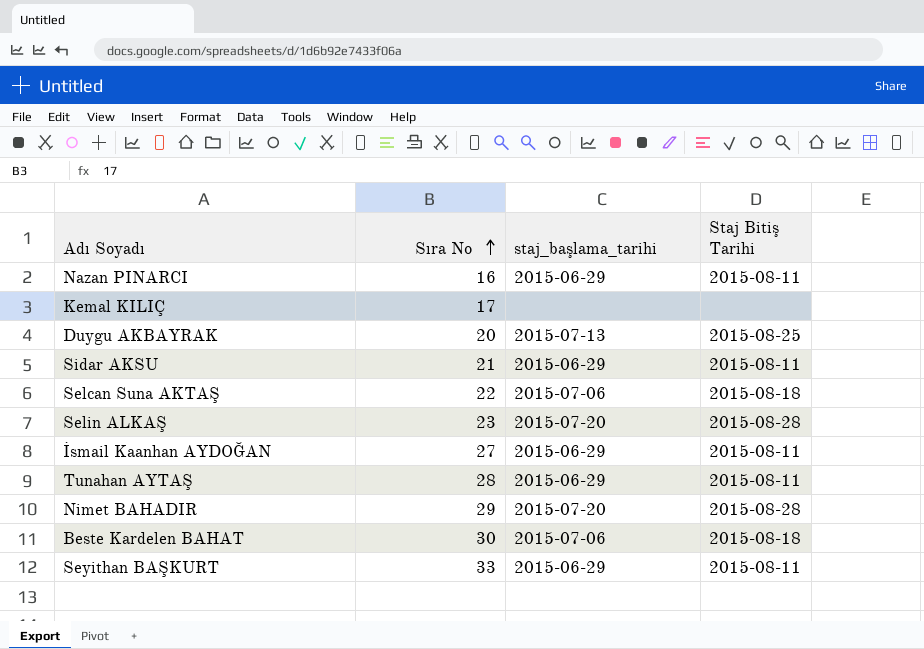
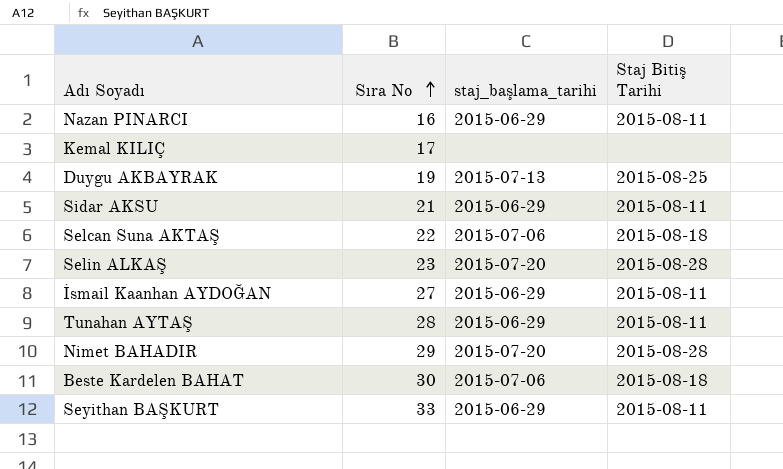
Duygu AKBAYRAK | Sıra No: 20 -> 19

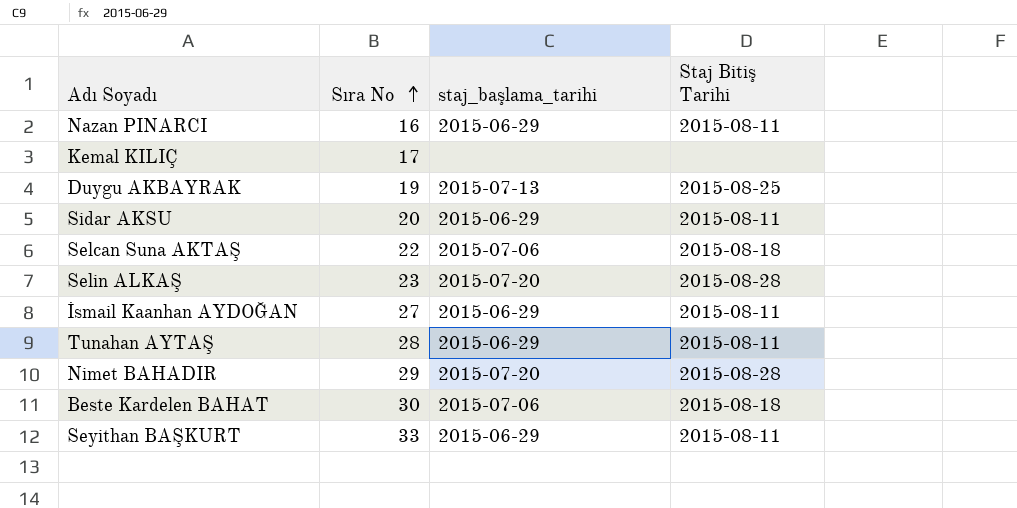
Sidar AKSU | Sıra No: 21 -> 20

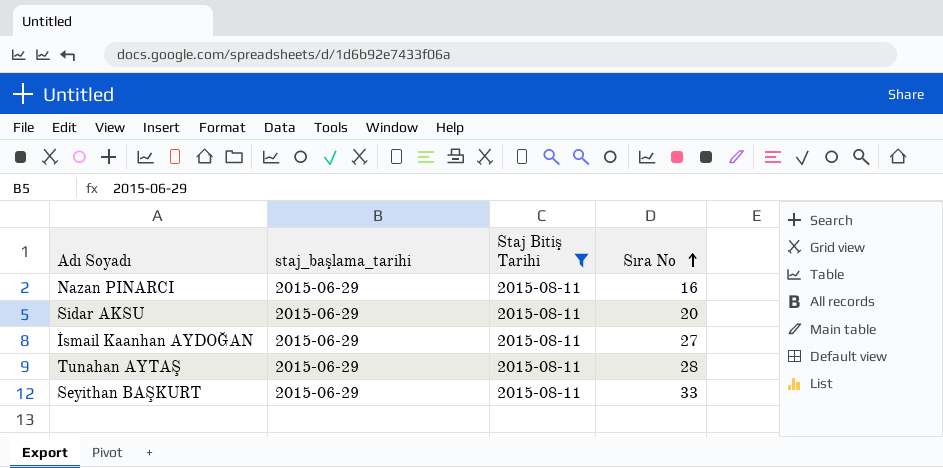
filter: none -> Staj Bitiş Tarihi = 2015-08-11
column Sıra No | position: 2 -> 4

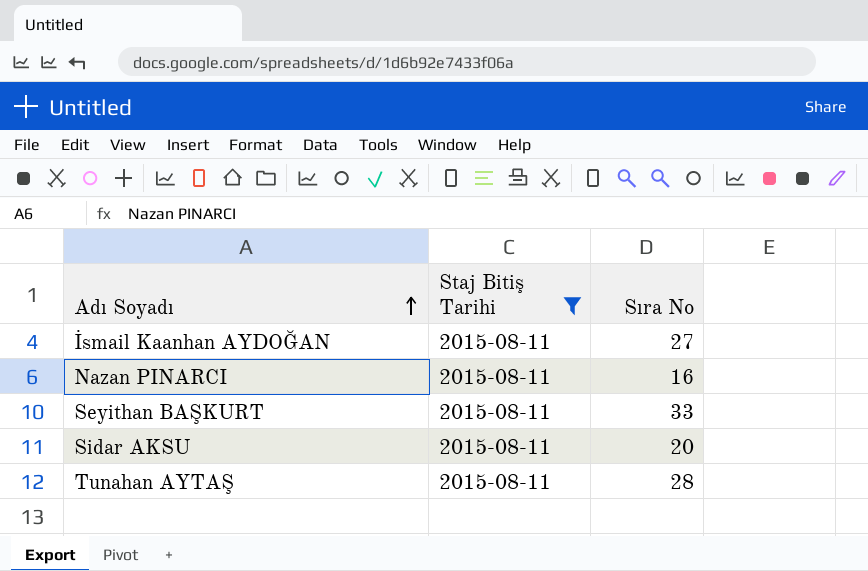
row order: Sıra No ascending -> Adı Soyadı ascending
column staj_başlama_tarihi | position: 2 -> none

